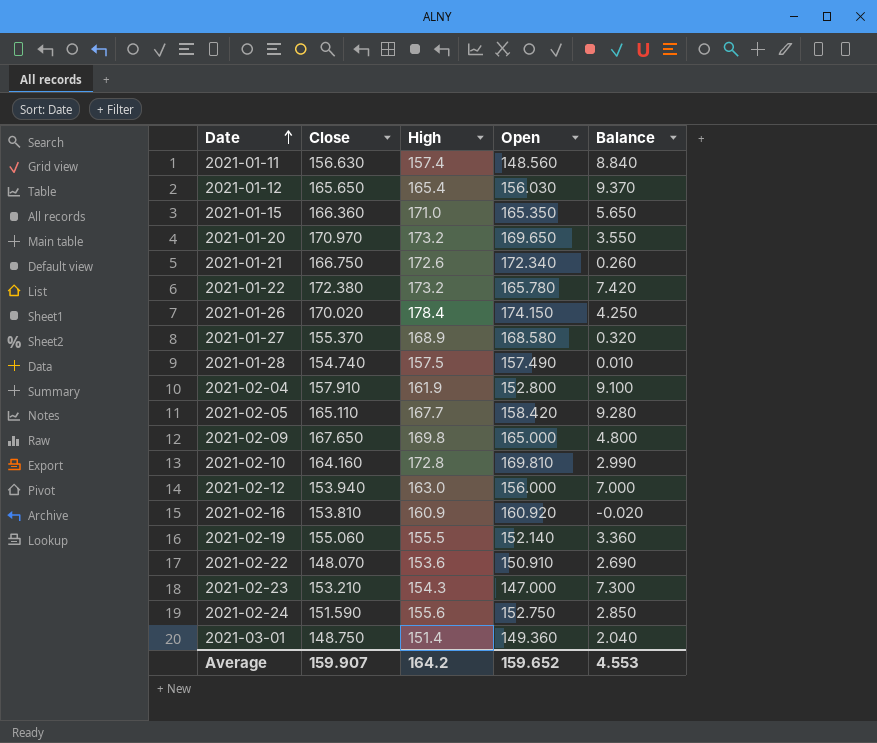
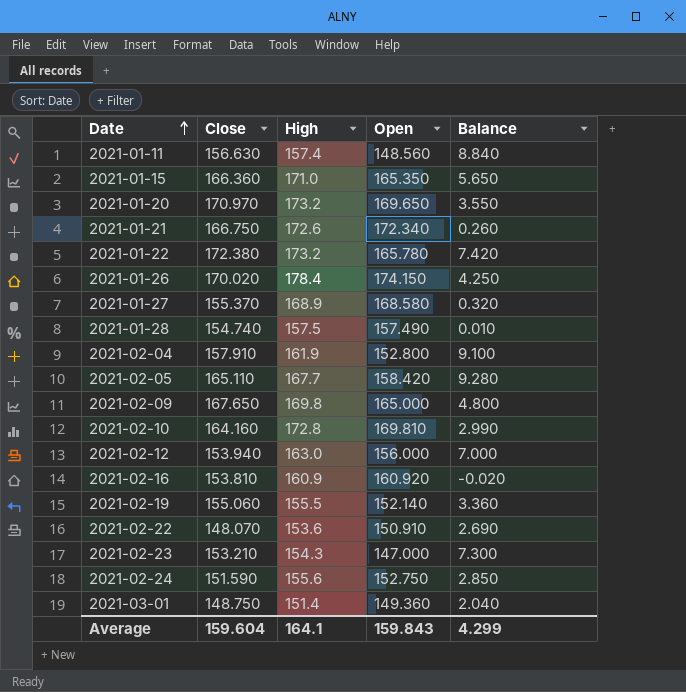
row 2021-01-12: 165.650 | 165.4 | 156.030 | 9.370 -> none
Average | Close: 159.907 -> 159.604
Average | High: 164.2 -> 164.1
Average | Open: 159.652 -> 159.843
Average | Balance: 4.553 -> 4.299

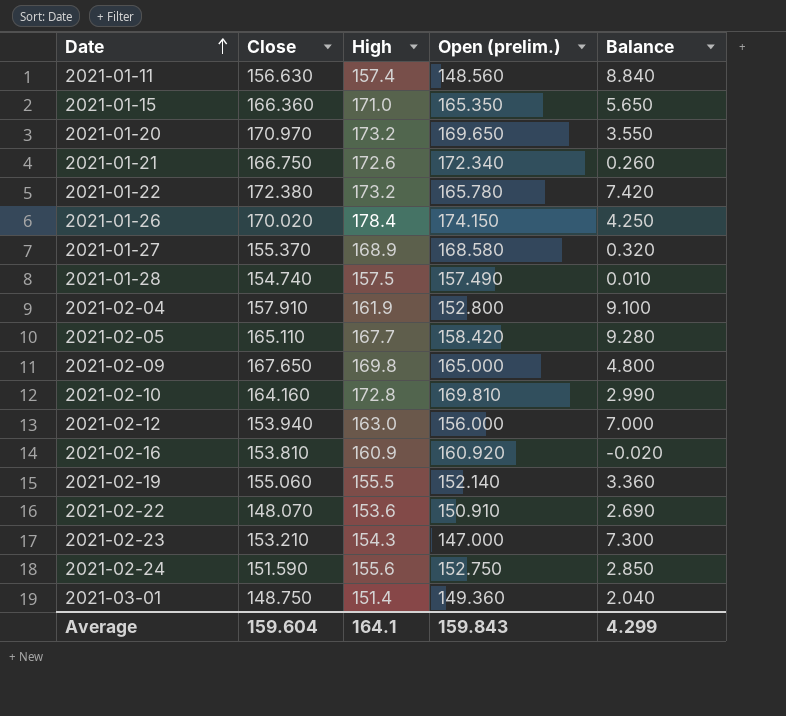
column name: Open -> Open (prelim.)

